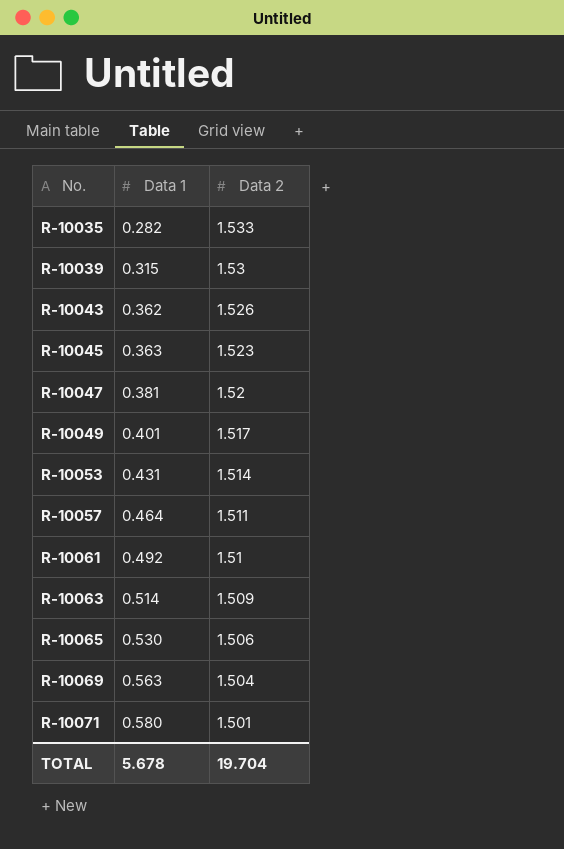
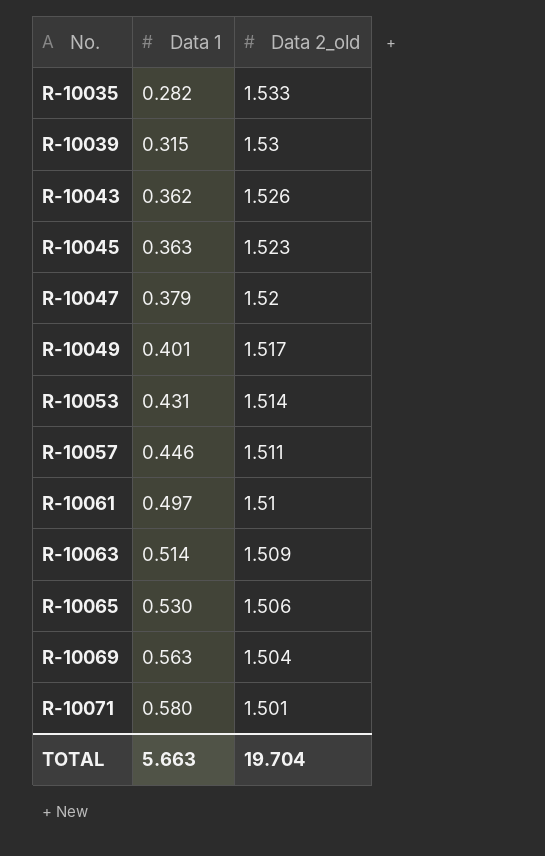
column name: Data 2 -> Data 2_old
R-10047 | Data 1: 0.381 -> 0.379
R-10057 | Data 1: 0.464 -> 0.446
R-10061 | Data 1: 0.492 -> 0.497
TOTAL | Data 1: 5.678 -> 5.663

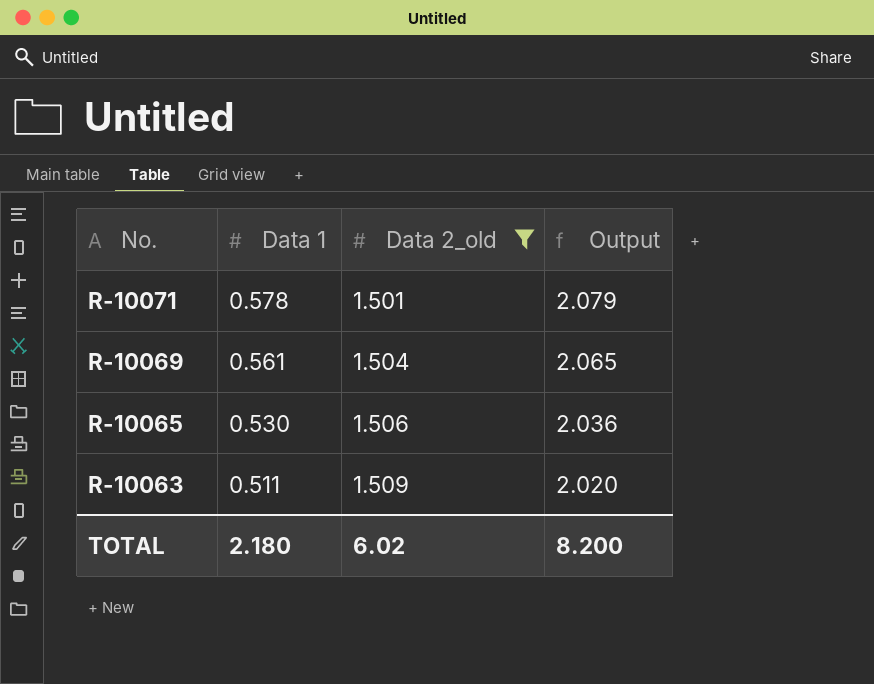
filter: none -> Data 2_old <= 1.509
row order: No. ascending -> No. descending
column Output | formula: none -> [Data 1] + [Data 2_old]
R-10071 | Data 1: 0.580 -> 0.578
R-10069 | Data 1: 0.563 -> 0.561
R-10063 | Data 1: 0.514 -> 0.511
TOTAL | Data 1: 5.663 -> 2.180
TOTAL | Data 2_old: 19.704 -> 6.02

